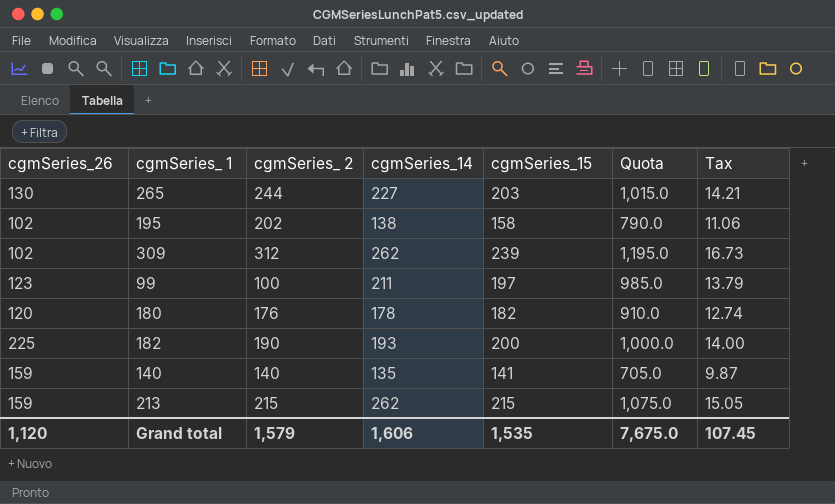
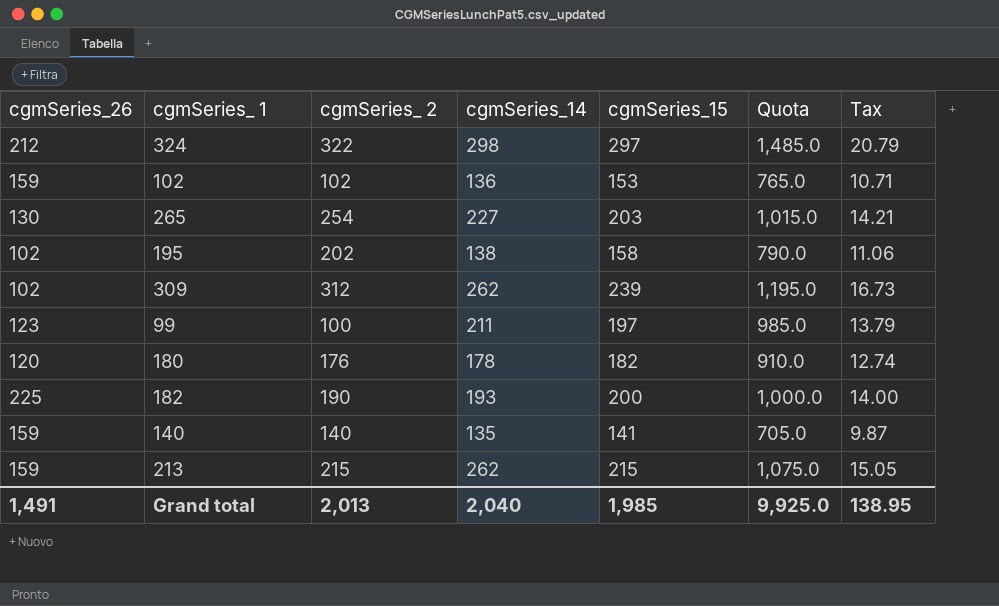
row 324: none -> 212 | 322 | 298 | 297 | 1,485.0 | 20.79
row 102: none -> 159 | 102 | 136 | 153 | 765.0 | 10.71
265 | cgmSeries_ 2: 244 -> 254
Grand total | cgmSeries_26: 1,120 -> 1,491
Grand total | cgmSeries_ 2: 1,579 -> 2,013
Grand total | cgmSeries_14: 1,606 -> 2,040
Grand total | cgmSeries_15: 1,535 -> 1,985
Grand total | Quota: 7,675.0 -> 9,925.0
Grand total | Tax: 107.45 -> 138.95

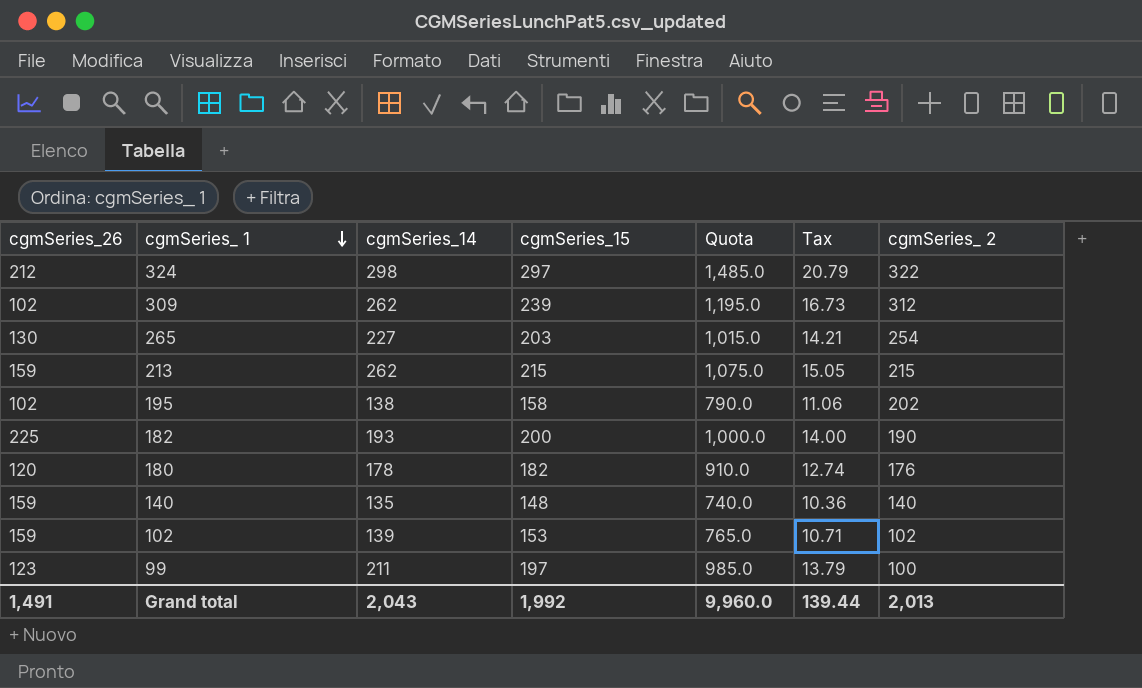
row order: none -> cgmSeries_ 1 descending
column cgmSeries_ 2 | position: 3 -> 7
140 | cgmSeries_15: 141 -> 148
140 | Quota: 705.0 -> 740.0
140 | Tax: 9.87 -> 10.36
102 | cgmSeries_14: 136 -> 139
Grand total | cgmSeries_14: 2,040 -> 2,043
Grand total | cgmSeries_15: 1,985 -> 1,992
Grand total | Quota: 9,925.0 -> 9,960.0
Grand total | Tax: 138.95 -> 139.44

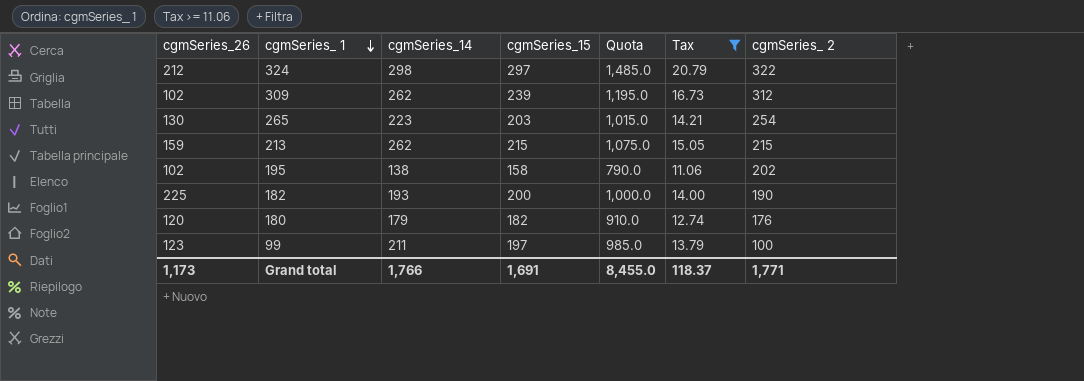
filter: none -> Tax >= 11.06
265 | cgmSeries_14: 227 -> 223
180 | cgmSeries_14: 178 -> 179
Grand total | cgmSeries_26: 1,491 -> 1,173
Grand total | cgmSeries_14: 2,043 -> 1,766
Grand total | cgmSeries_15: 1,992 -> 1,691
Grand total | Quota: 9,960.0 -> 8,455.0
Grand total | Tax: 139.44 -> 118.37
Grand total | cgmSeries_ 2: 2,013 -> 1,771

